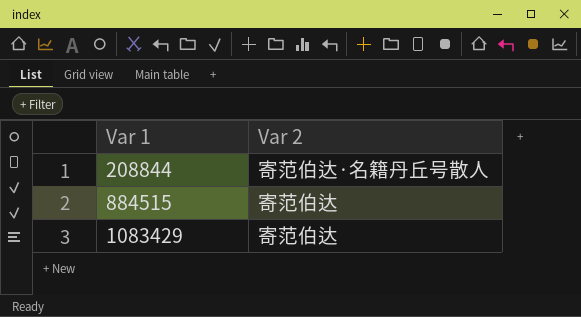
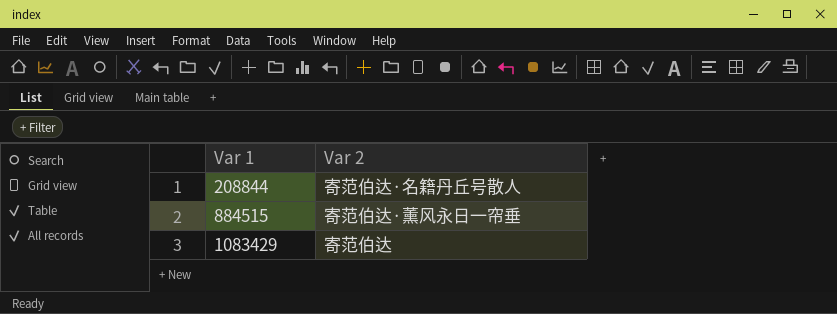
884515 | Var 2: 寄范伯达 -> 寄范伯达·薰风永日一帘垂

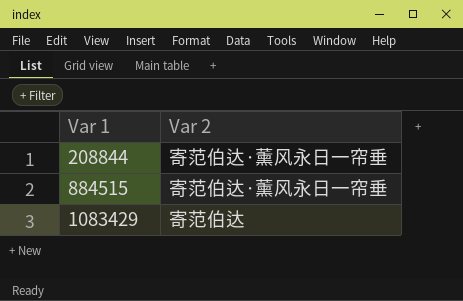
208844 | Var 2: 寄范伯达·名籍丹丘号散人 -> 寄范伯达·薰风永日一帘垂

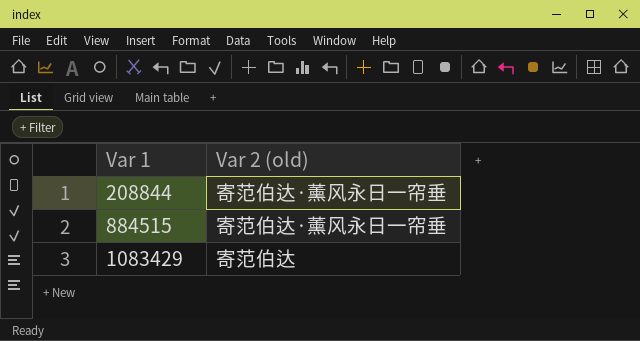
column name: Var 2 -> Var 2 (old)

